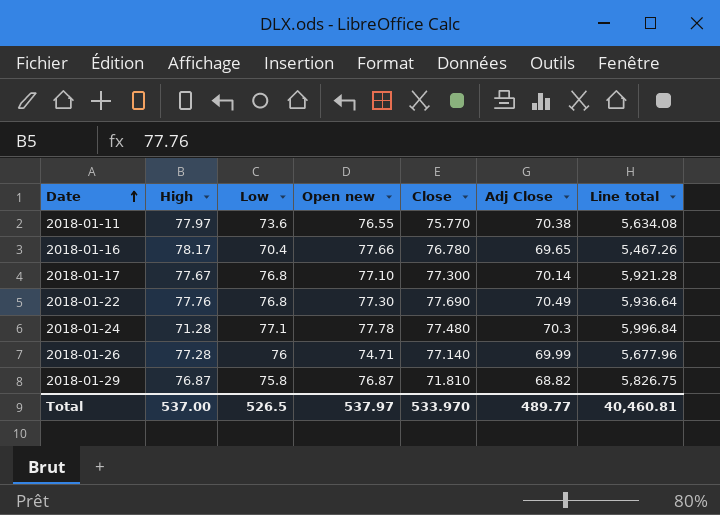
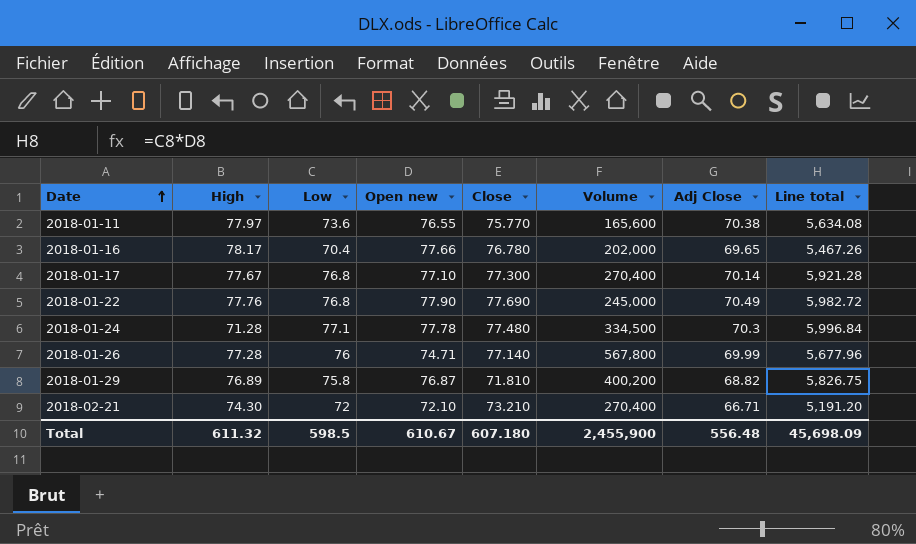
column Volume | position: none -> 6
2018-01-22 | Open new: 77.30 -> 77.90
2018-01-22 | Line total: 5,936.64 -> 5,982.72
2018-01-29 | High: 76.87 -> 76.89
row 2018-02-21: none -> 74.30 | 72 | 72.10 | 73.210 | 270,400 | 66.71 | 5,191.20
Total | High: 537.00 -> 611.32
Total | Low: 526.5 -> 598.5
Total | Open new: 537.97 -> 610.67
Total | Close: 533.970 -> 607.180
Total | Adj Close: 489.77 -> 556.48
Total | Line total: 40,460.81 -> 45,698.09

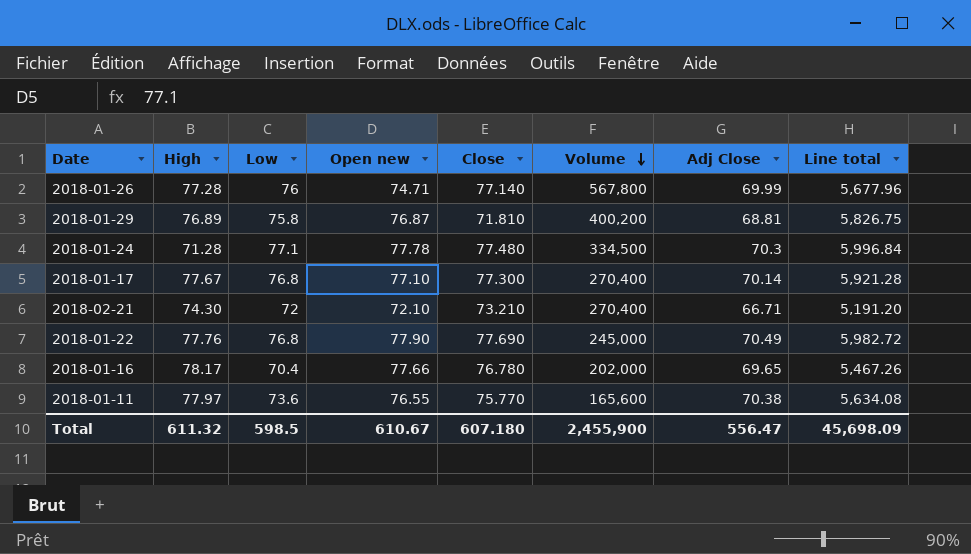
row order: Date ascending -> Volume descending
2018-01-29 | Adj Close: 68.82 -> 68.81
Total | Adj Close: 556.48 -> 556.47

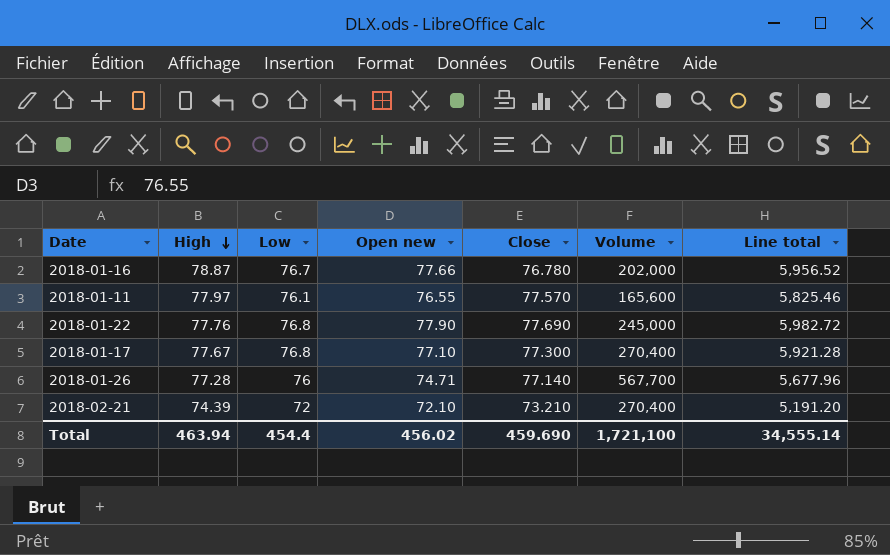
row order: Volume descending -> High descending
column Adj Close | position: 7 -> none
row 2018-01-29: 76.89 | 75.8 | 76.87 | 71.810 | 400,200 | 68.81 | 5,826.75 -> none
row 2018-01-24: 71.28 | 77.1 | 77.78 | 77.480 | 334,500 | 70.3 | 5,996.84 -> none
2018-01-16 | High: 78.17 -> 78.87
2018-01-16 | Low: 70.4 -> 76.7
2018-01-16 | Line total: 5,467.26 -> 5,956.52
2018-01-11 | Low: 73.6 -> 76.1
2018-01-11 | Close: 75.770 -> 77.570
2018-01-11 | Line total: 5,634.08 -> 5,825.46
2018-01-26 | Volume: 567,800 -> 567,700
2018-02-21 | High: 74.30 -> 74.39
Total | High: 611.32 -> 463.94
Total | Low: 598.5 -> 454.4
Total | Open new: 610.67 -> 456.02
Total | Close: 607.180 -> 459.690
Total | Volume: 2,455,900 -> 1,721,100
Total | Line total: 45,698.09 -> 34,555.14

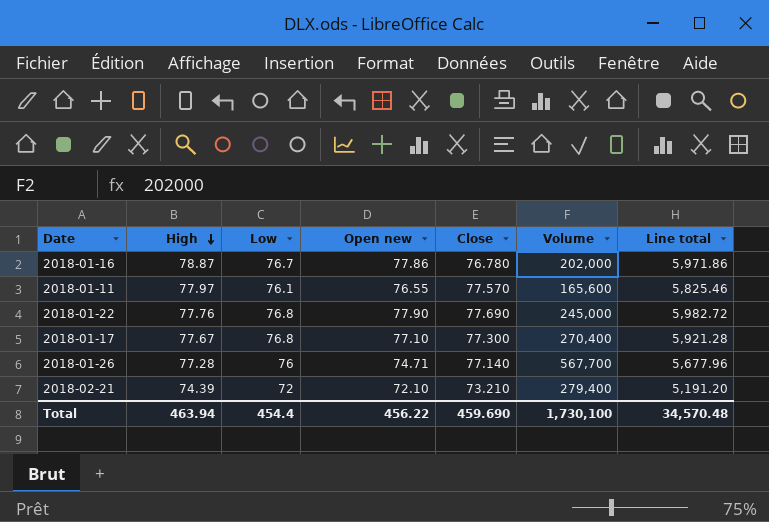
2018-01-16 | Open new: 77.66 -> 77.86
2018-01-16 | Line total: 5,956.52 -> 5,971.86
2018-02-21 | Volume: 270,400 -> 279,400
Total | Open new: 456.02 -> 456.22
Total | Volume: 1,721,100 -> 1,730,100
Total | Line total: 34,555.14 -> 34,570.48

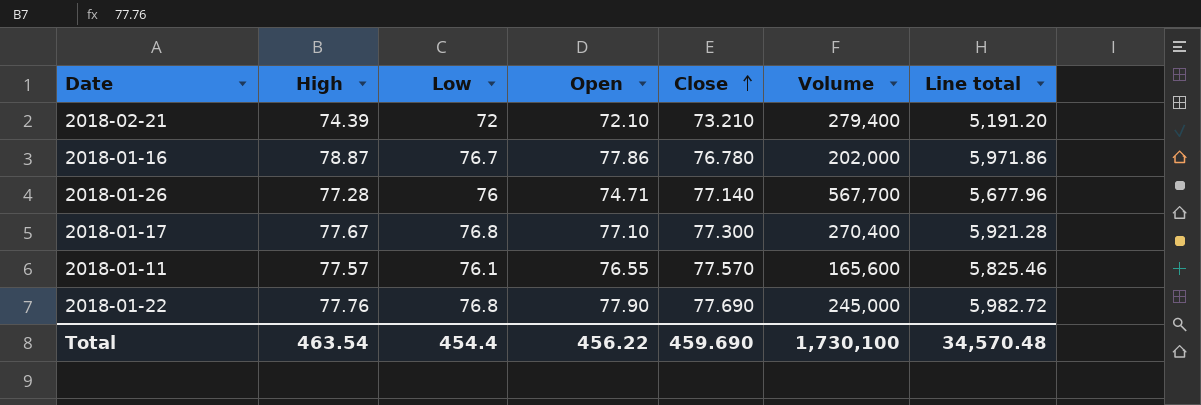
row order: High descending -> Close ascending
column name: Open new -> Open
2018-01-11 | High: 77.97 -> 77.57
Total | High: 463.94 -> 463.54

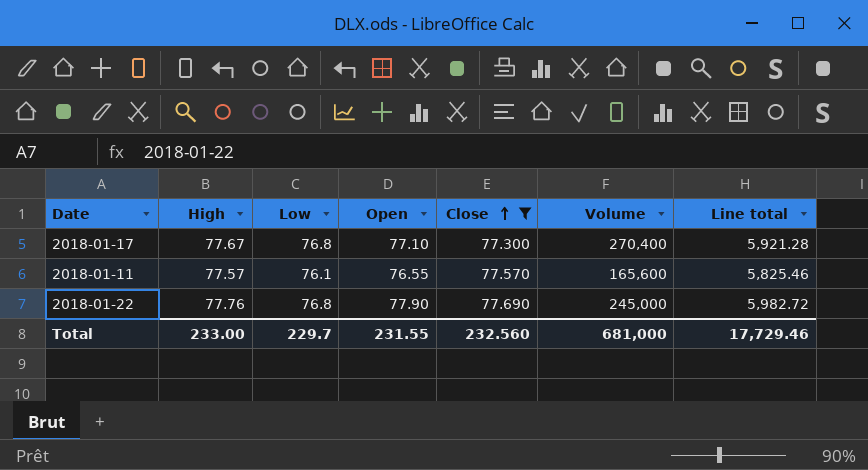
filter: none -> Close >= 77.300
Total | High: 463.54 -> 233.00
Total | Low: 454.4 -> 229.7
Total | Open: 456.22 -> 231.55
Total | Close: 459.690 -> 232.560
Total | Volume: 1,730,100 -> 681,000
Total | Line total: 34,570.48 -> 17,729.46

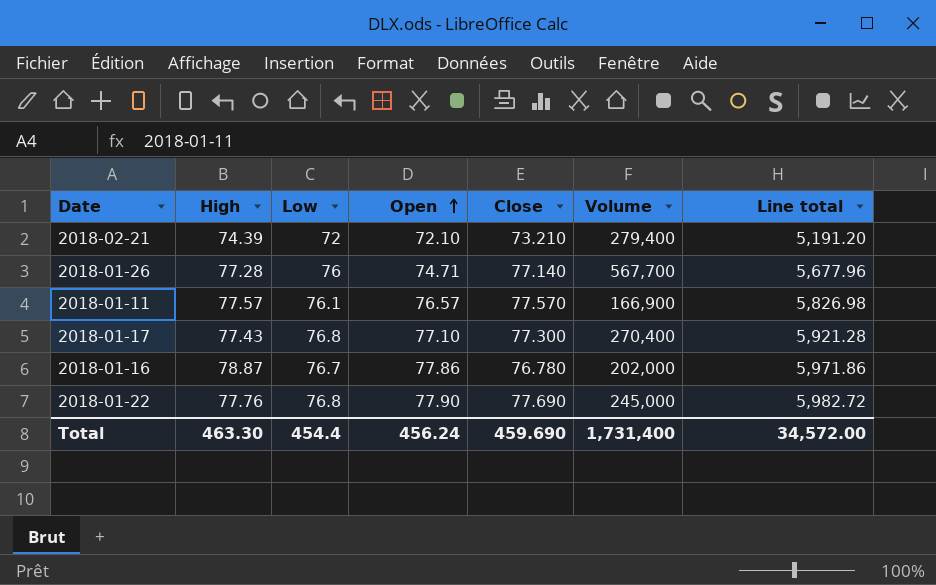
filter: Close >= 77.300 -> none
row order: Close ascending -> Open ascending
2018-01-11 | Open: 76.55 -> 76.57
2018-01-11 | Volume: 165,600 -> 166,900
2018-01-11 | Line total: 5,825.46 -> 5,826.98
2018-01-17 | High: 77.67 -> 77.43
Total | High: 233.00 -> 463.30
Total | Low: 229.7 -> 454.4
Total | Open: 231.55 -> 456.24
Total | Close: 232.560 -> 459.690
Total | Volume: 681,000 -> 1,731,400
Total | Line total: 17,729.46 -> 34,572.00

